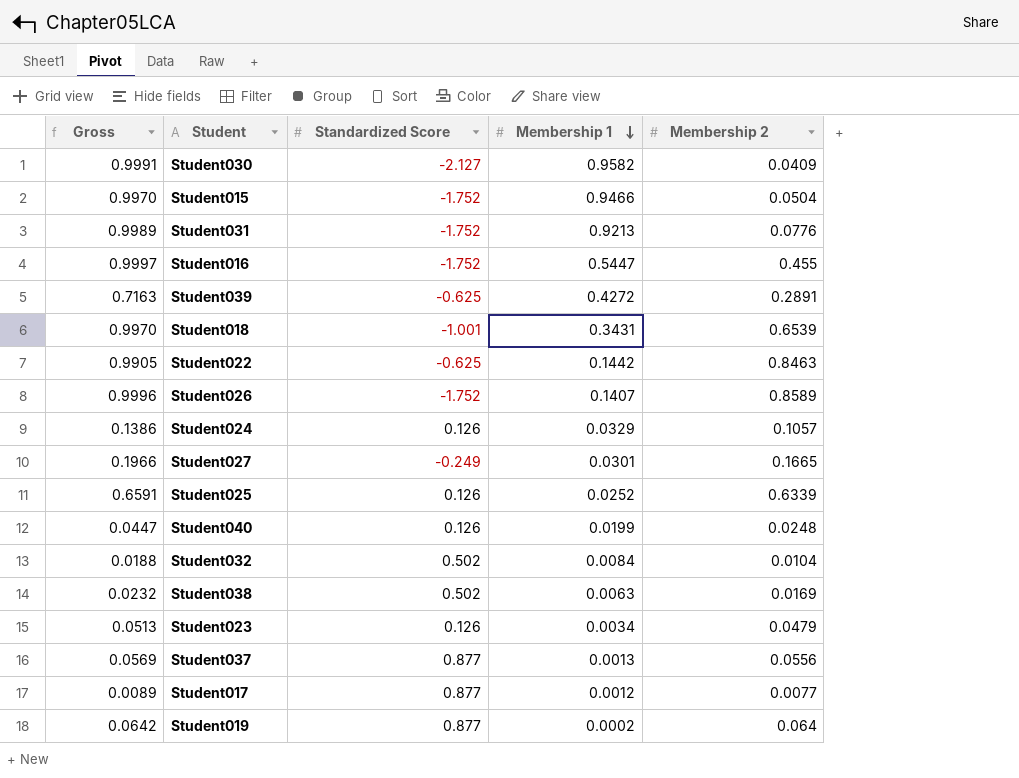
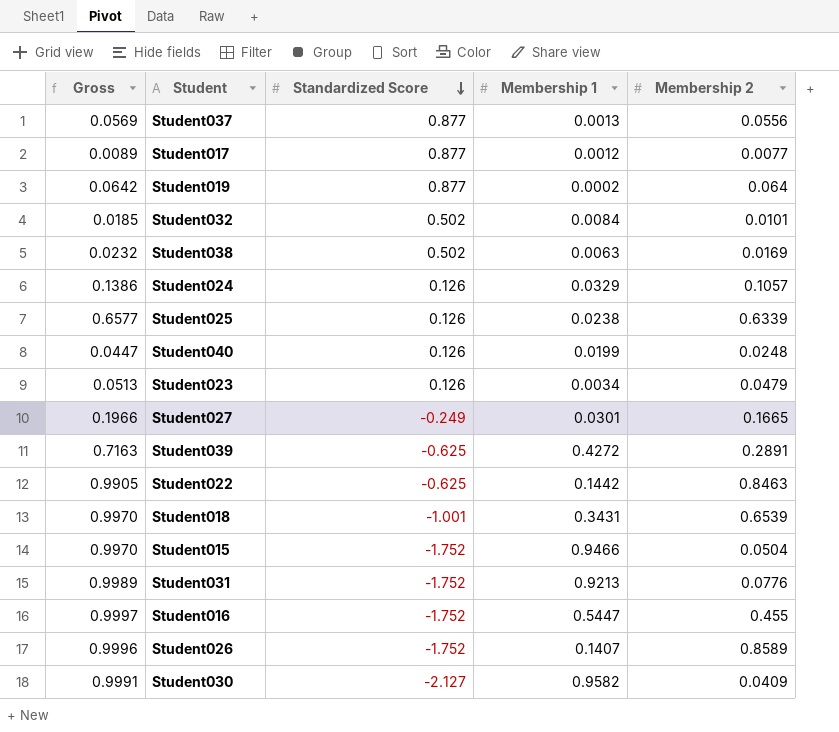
row order: Membership 1 descending -> Standardized Score descending
Student032 | Gross: 0.0188 -> 0.0185
Student032 | Membership 2: 0.0104 -> 0.0101
Student025 | Gross: 0.6591 -> 0.6577
Student025 | Membership 1: 0.0252 -> 0.0238

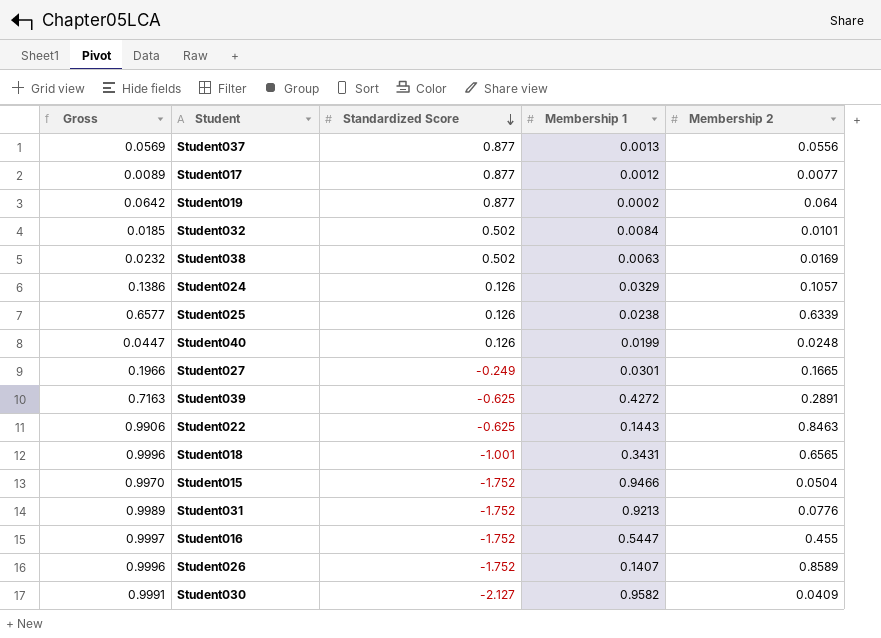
row Student023: 0.0513 | 0.126 | 0.0034 | 0.0479 -> none
Student022 | Gross: 0.9905 -> 0.9906
Student022 | Membership 1: 0.1442 -> 0.1443
Student018 | Gross: 0.9970 -> 0.9996
Student018 | Membership 2: 0.6539 -> 0.6565

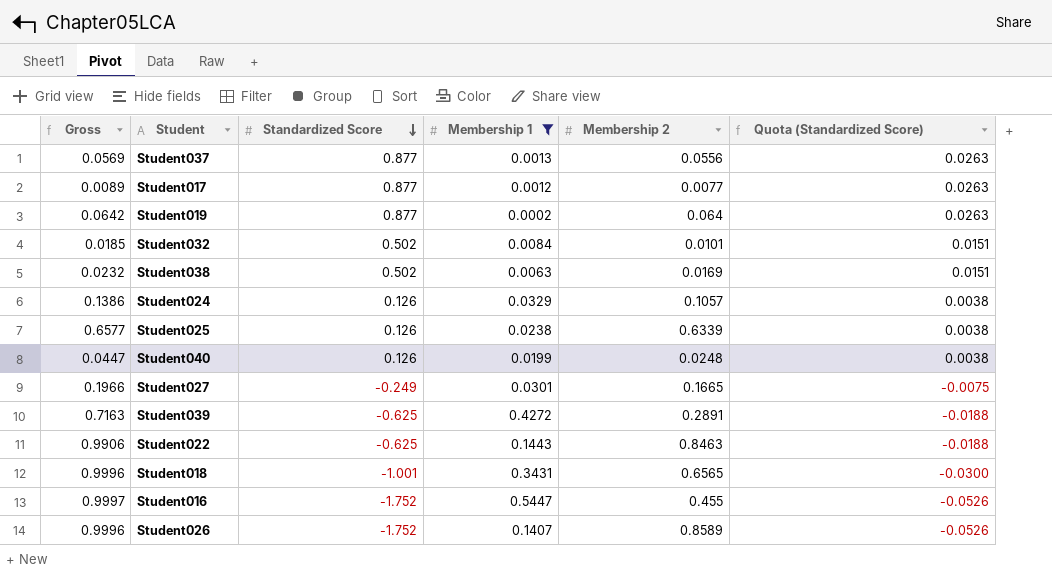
filter: none -> Membership 1 <= 0.5447
column Quota (Standardized Score) | formula: none -> [Standardized Score] * 0.03

